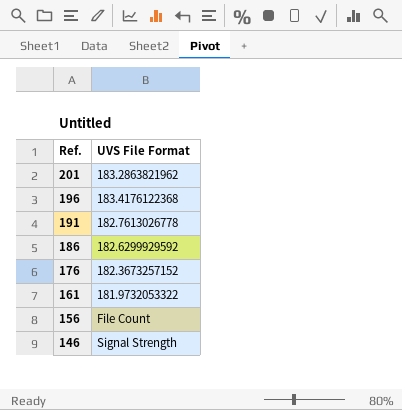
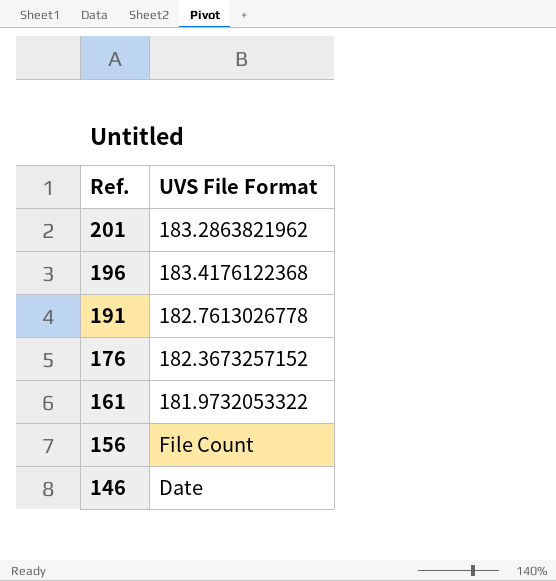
row 186: 182.6299929592 -> none
146 | UVS File Format: Signal Strength -> Date

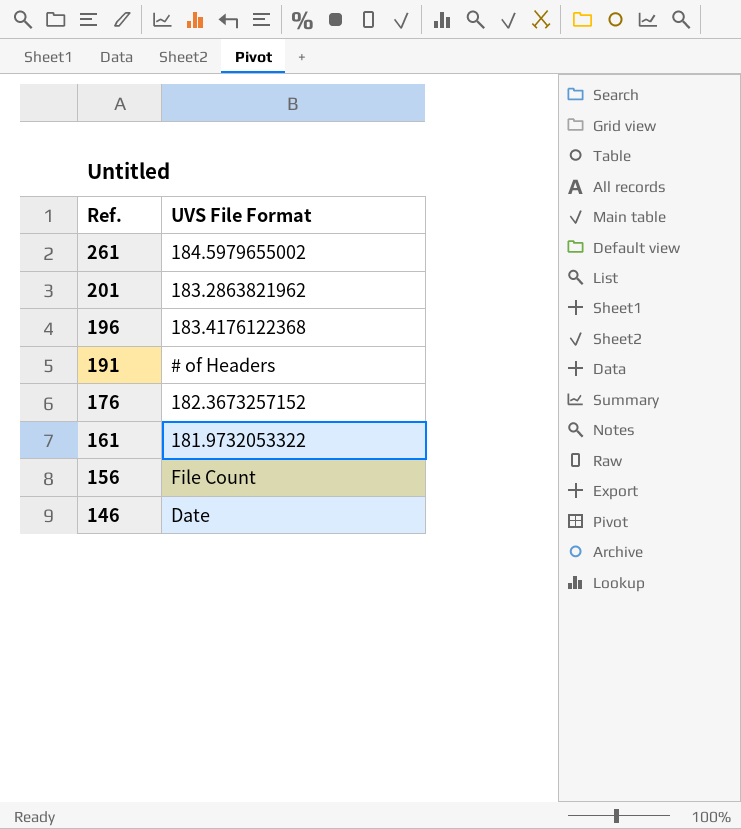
row 261: none -> 184.5979655002
191 | UVS File Format: 182.7613026778 -> # of Headers

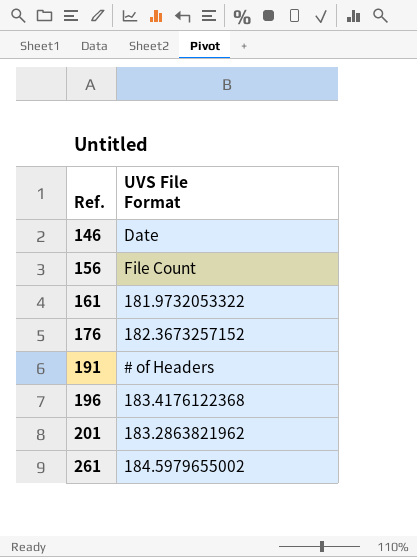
row order: Ref. descending -> Ref. ascending

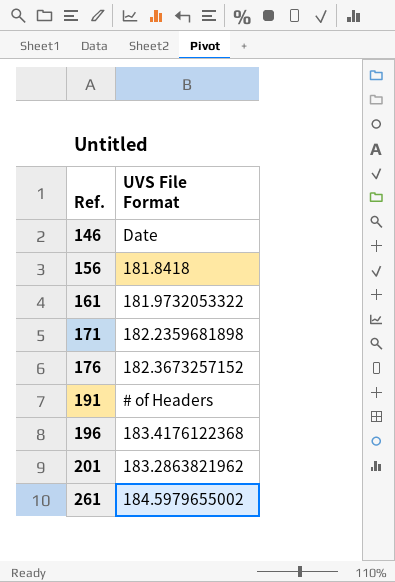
156 | UVS File Format: File Count -> 181.8418
row 171: none -> 182.2359681898

